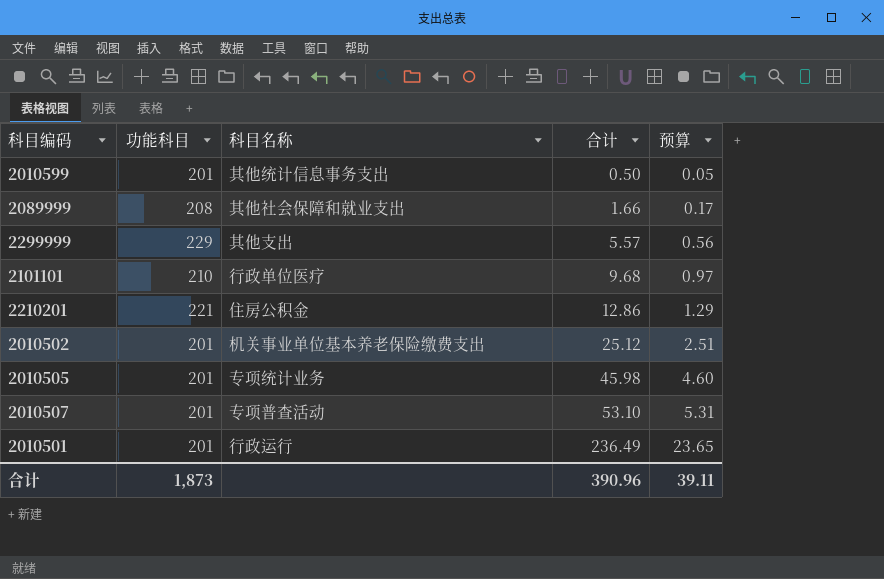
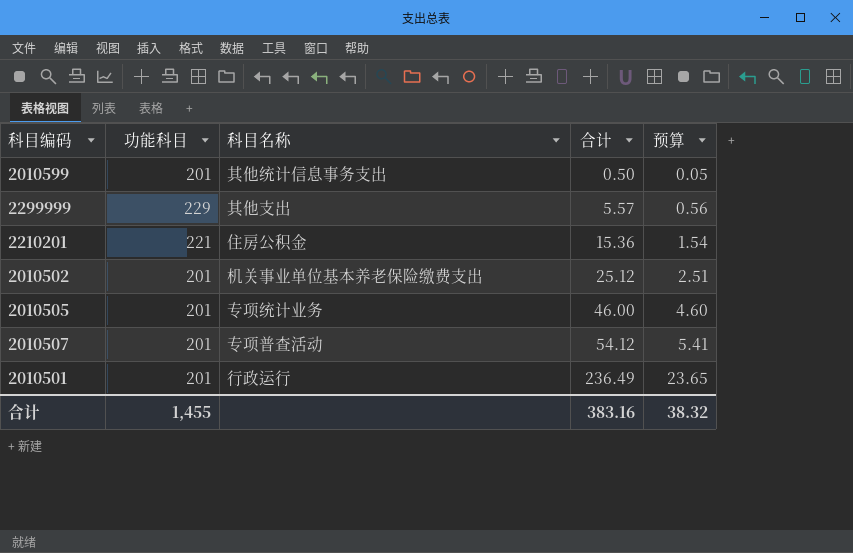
row 2089999: 208 | 其他社会保障和就业支出 | 1.66 | 0.17 -> none
row 2101101: 210 | 行政单位医疗 | 9.68 | 0.97 -> none
2210201 | 合计: 12.86 -> 15.36
2210201 | 预算: 1.29 -> 1.54
2010505 | 合计: 45.98 -> 46.00
2010507 | 合计: 53.10 -> 54.12
2010507 | 预算: 5.31 -> 5.41
合计 | 功能科目: 1,873 -> 1,455
合计 | 合计: 390.96 -> 383.16
合计 | 预算: 39.11 -> 38.32

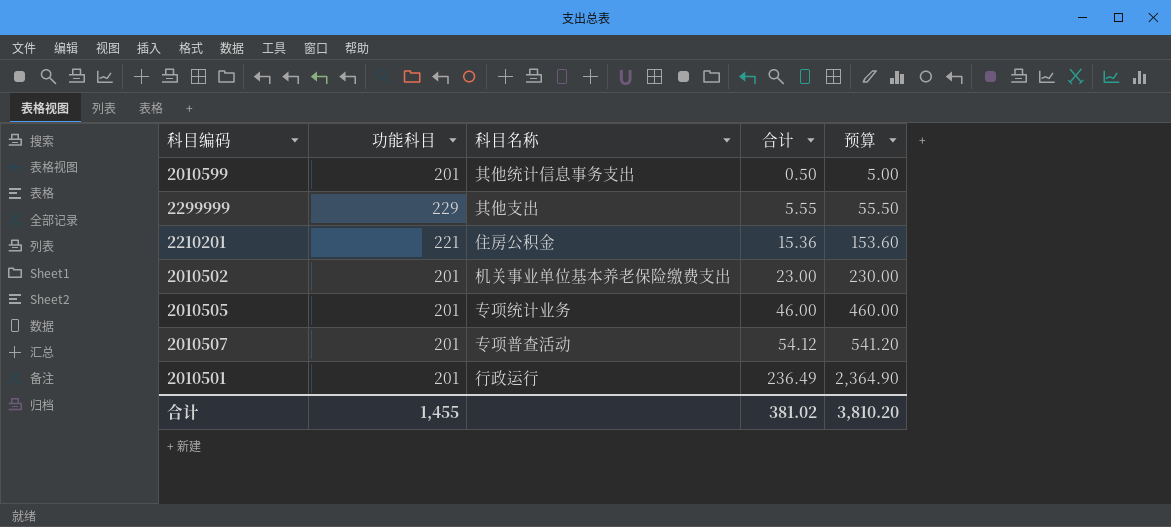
column 预算 | formula: [合计] * 0.1 -> [合计] * 10
2299999 | 合计: 5.57 -> 5.55
2010502 | 合计: 25.12 -> 23.00
合计 | 合计: 383.16 -> 381.02
合计 | 预算: 38.32 -> 3,810.20

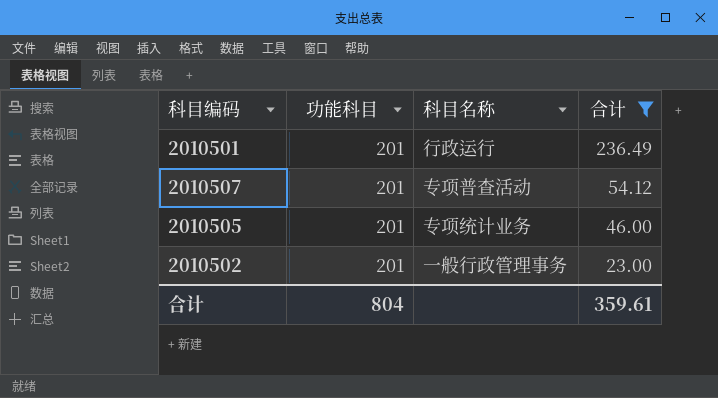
filter: none -> 合计 >= 23.00
row order: 合计 ascending -> 合计 descending
column 预算 | formula: [合计] * 10 -> none
2010502 | 科目名称: 机关事业单位基本养老保险缴费支出 -> 一般行政管理事务
合计 | 功能科目: 1,455 -> 804
合计 | 合计: 381.02 -> 359.61

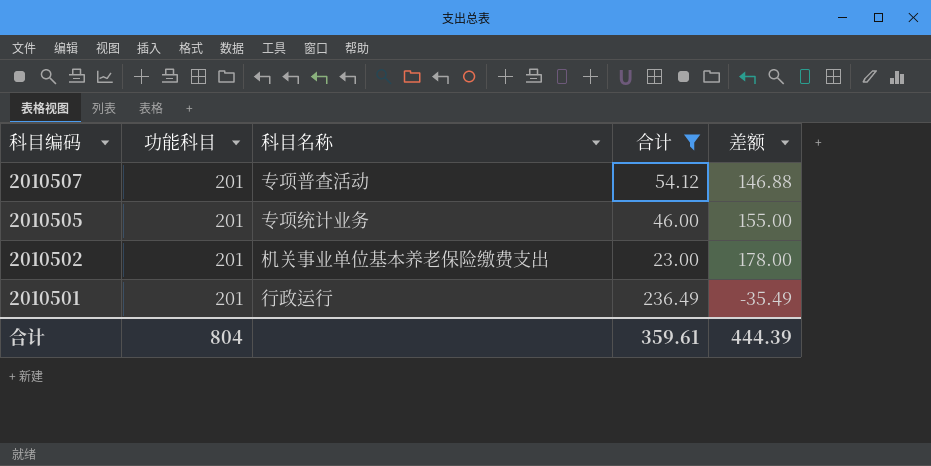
row order: 合计 descending -> 科目编码 descending
column 差额 | formula: none -> [功能科目] - [合计]
2010502 | 科目名称: 一般行政管理事务 -> 机关事业单位基本养老保险缴费支出

